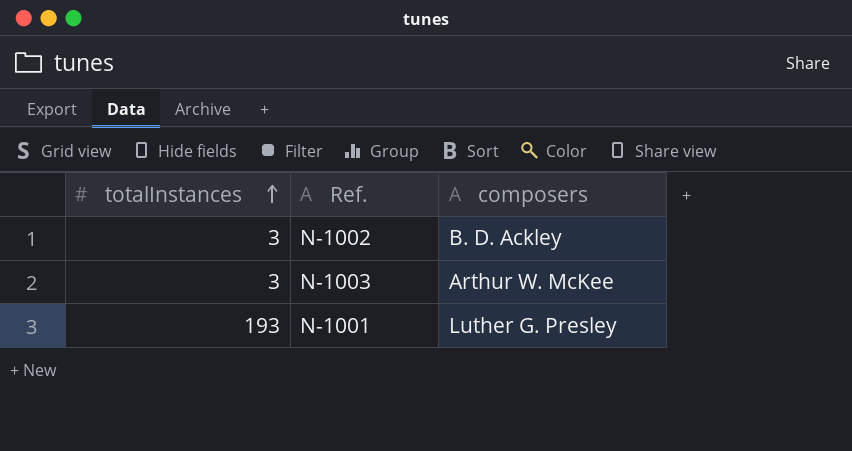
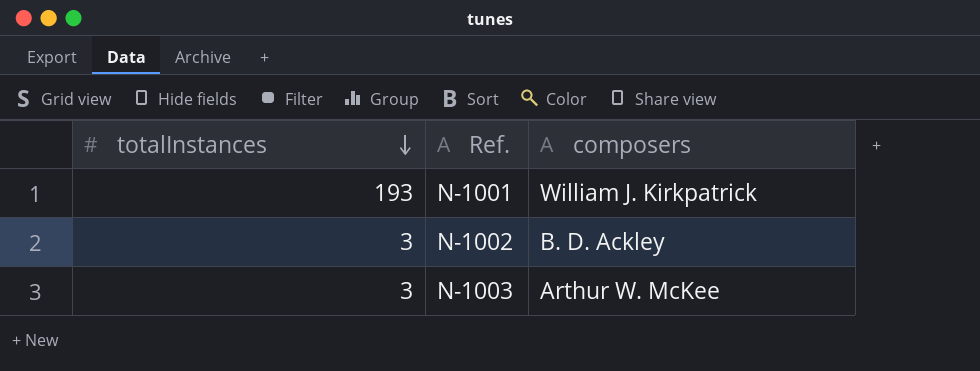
row order: totalInstances ascending -> totalInstances descending
N-1001 | composers: Luther G. Presley -> William J. Kirkpatrick

